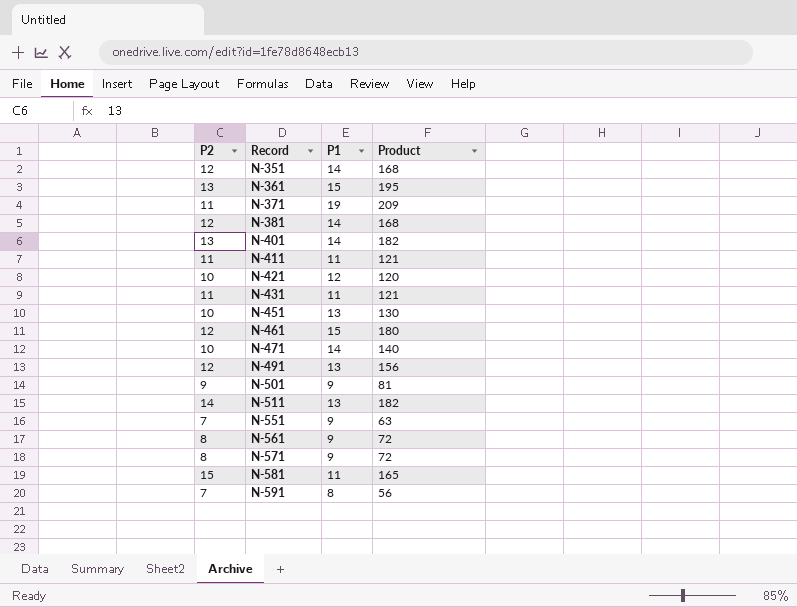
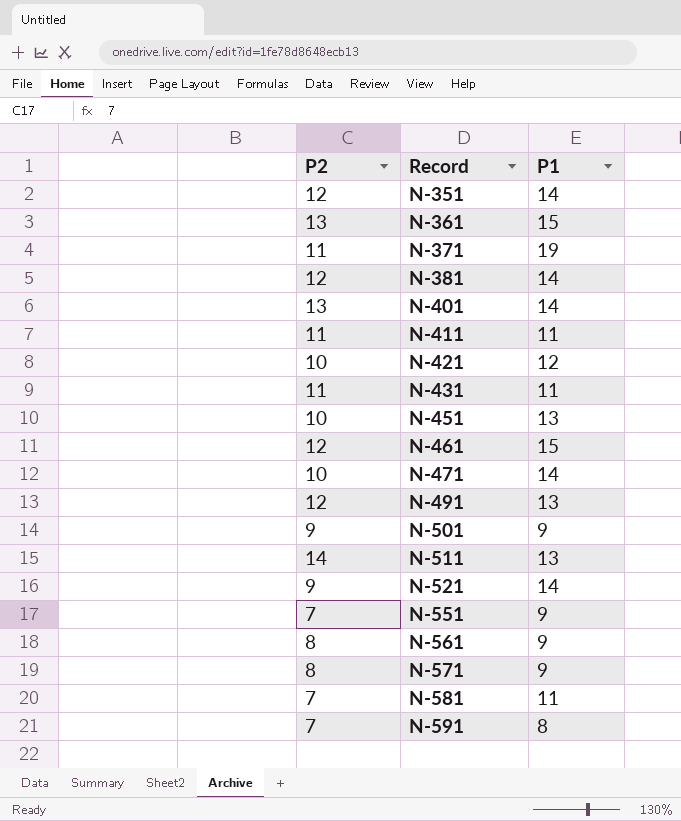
column Product | formula: [P2] * [P1] -> none
row N-521: none -> 9 | 14
N-581 | P2: 15 -> 7

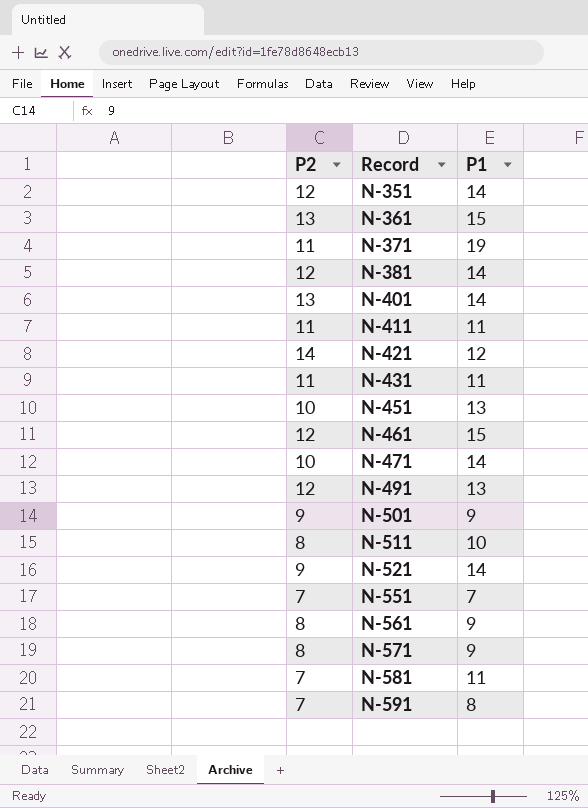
N-421 | P2: 10 -> 14
N-511 | P2: 14 -> 8
N-511 | P1: 13 -> 10
N-551 | P1: 9 -> 7

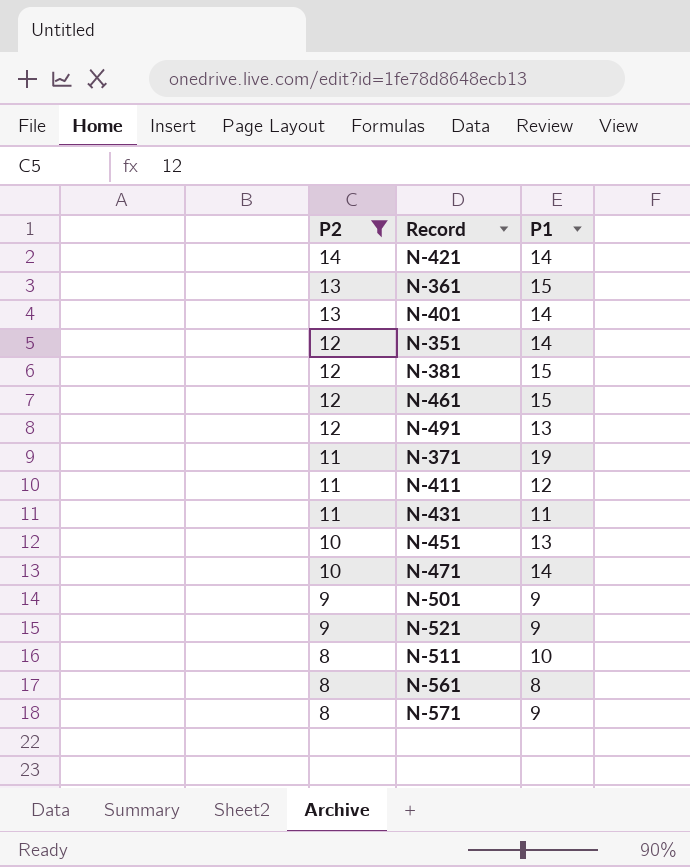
filter: none -> P2 != 7
row order: Record ascending -> P2 descending
N-421 | P1: 12 -> 14
N-381 | P1: 14 -> 15
N-411 | P1: 11 -> 12
N-521 | P1: 14 -> 9
N-561 | P1: 9 -> 8

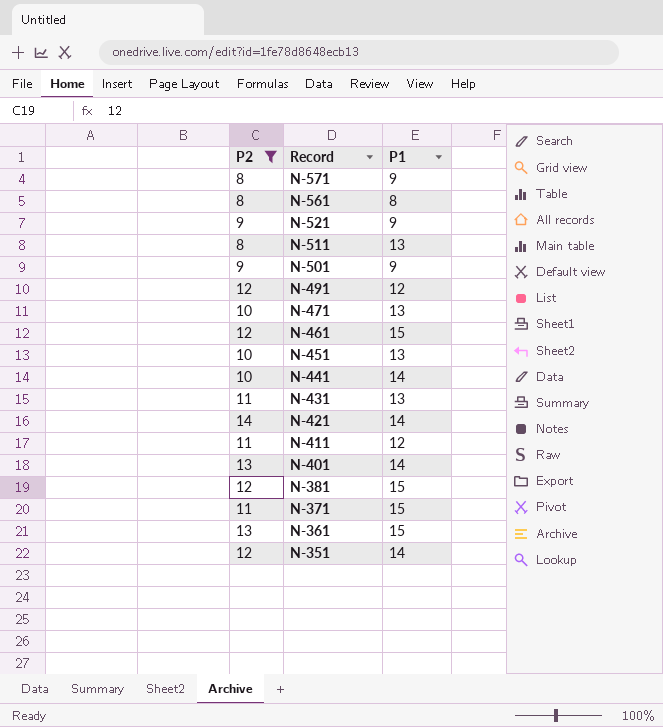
row order: P2 descending -> Record descending
N-511 | P1: 10 -> 13
N-491 | P1: 13 -> 12
N-471 | P1: 14 -> 13
row N-441: none -> 10 | 14
N-431 | P1: 11 -> 13
N-371 | P1: 19 -> 15

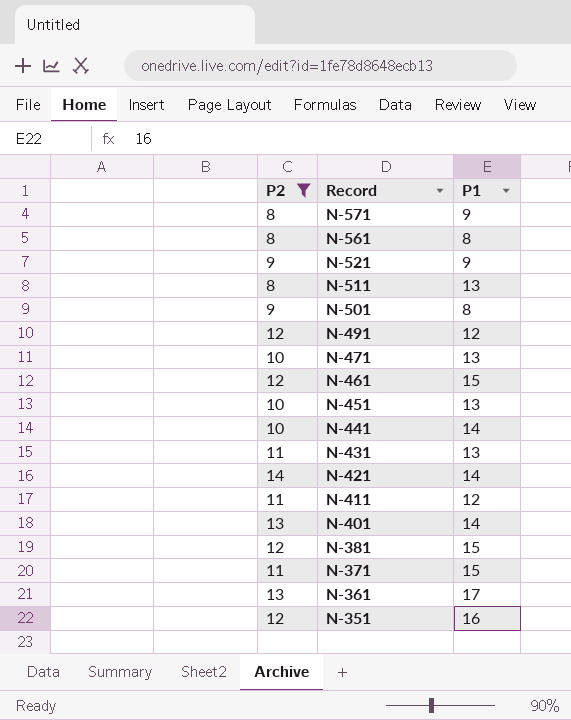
N-501 | P1: 9 -> 8
N-361 | P1: 15 -> 17
N-351 | P1: 14 -> 16

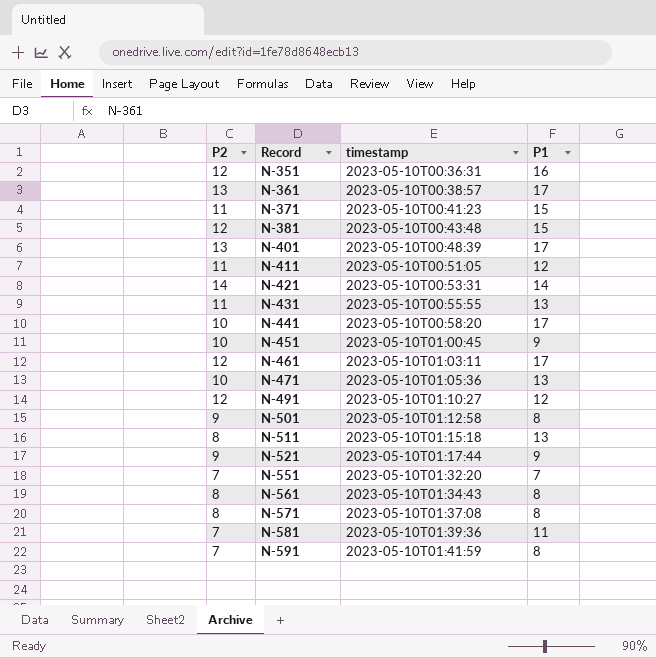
filter: P2 != 7 -> none
row order: Record descending -> Record ascending
column timestamp | position: none -> 3
N-401 | P1: 14 -> 17
N-441 | P1: 14 -> 17
N-451 | P1: 13 -> 9
N-461 | P1: 15 -> 17
N-571 | P1: 9 -> 8

